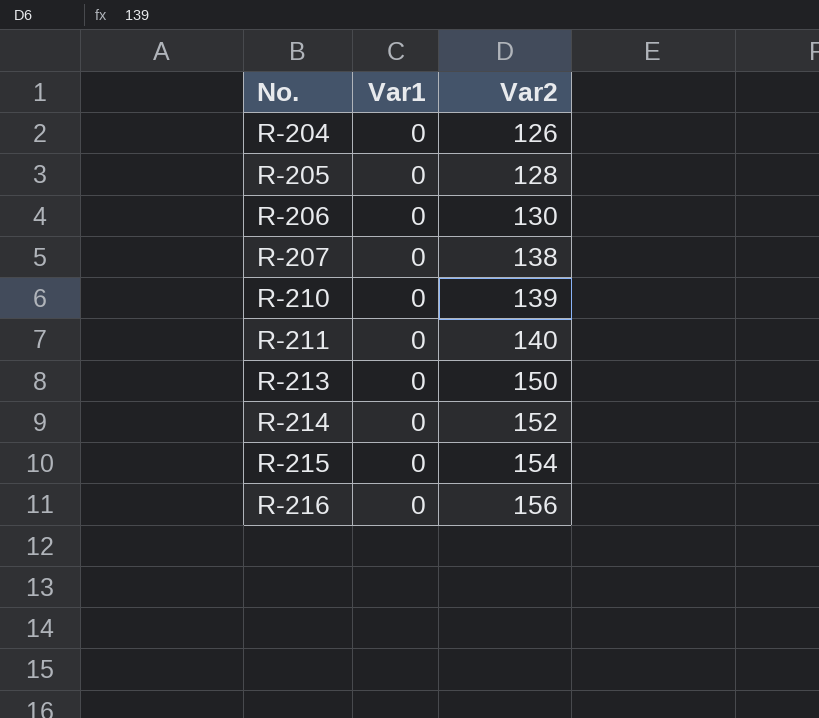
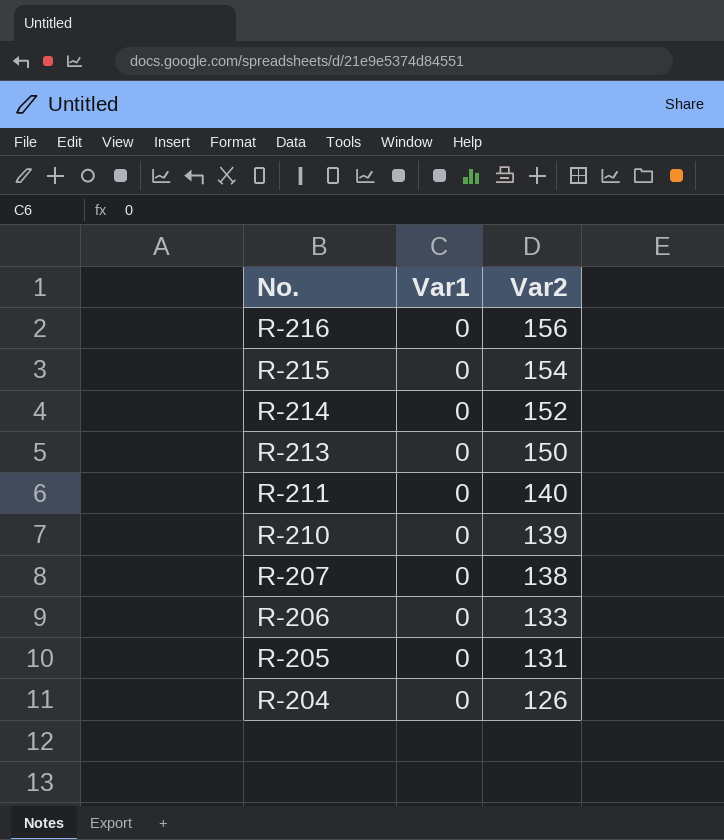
row order: No. ascending -> No. descending
R-206 | Var2: 130 -> 133
R-205 | Var2: 128 -> 131

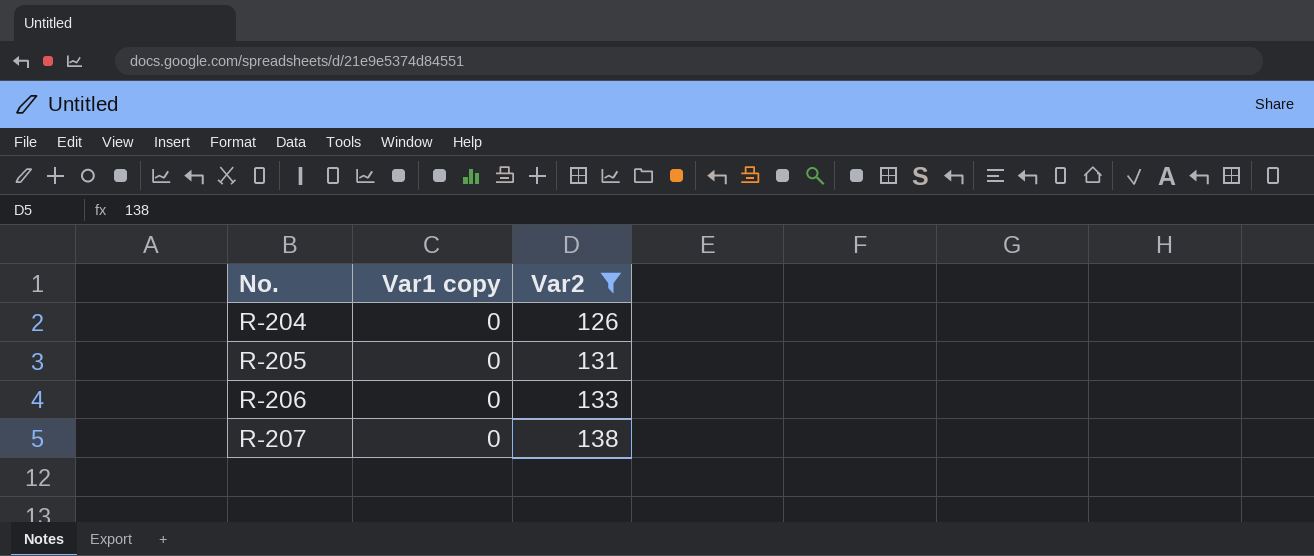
filter: none -> Var2 <= 138
row order: No. descending -> No. ascending
column name: Var1 -> Var1 copy

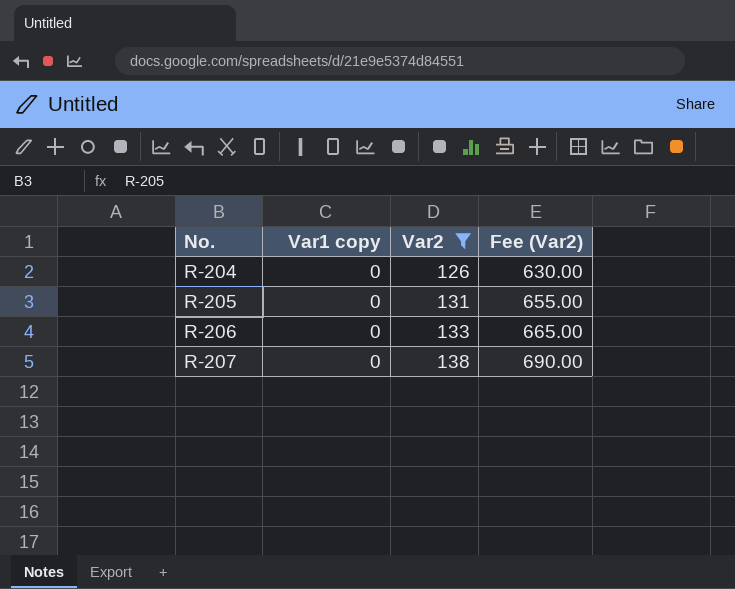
column Fee (Var2) | formula: none -> [Var2] * 5

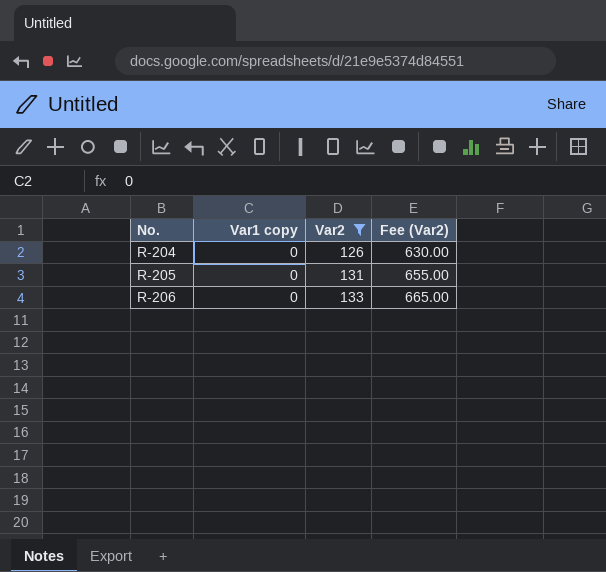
row R-207: 0 | 138 | 690.00 -> none

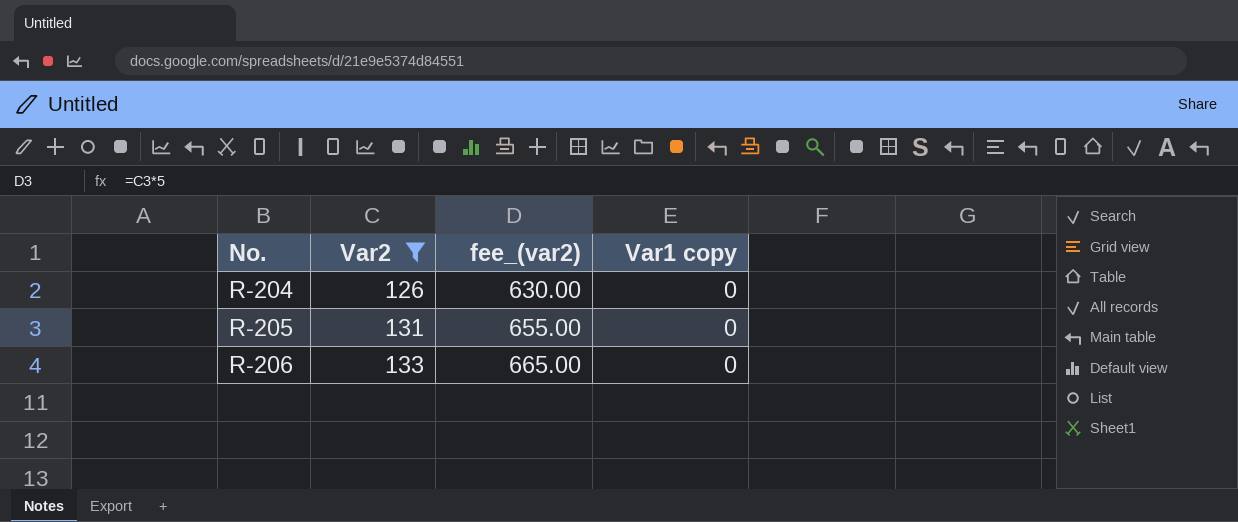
column name: Fee (Var2) -> fee_(var2)
column Var1 copy | position: 2 -> 4

